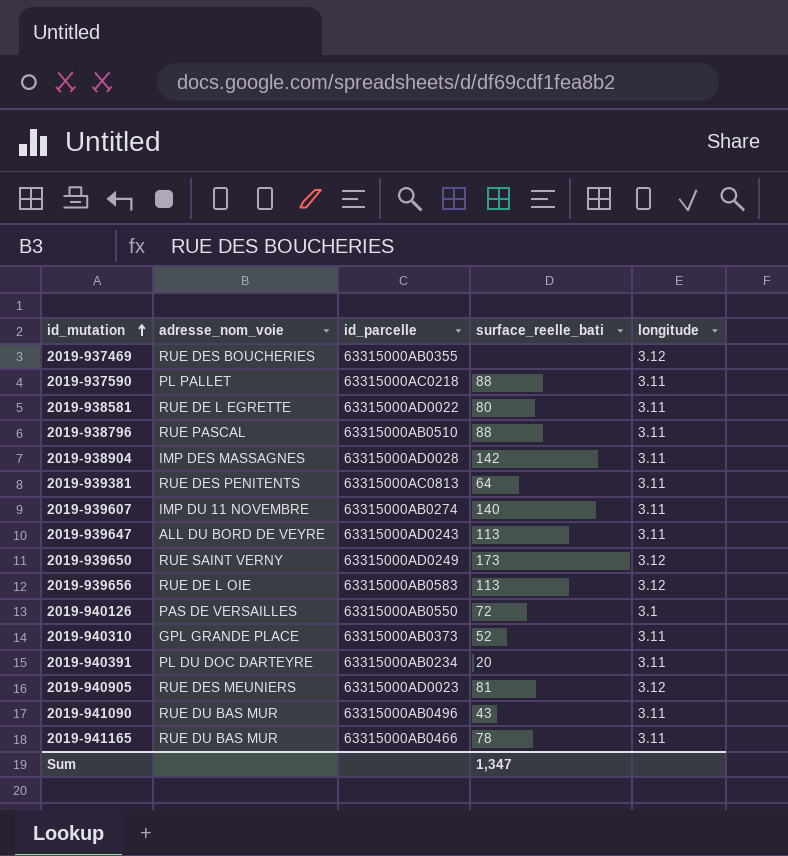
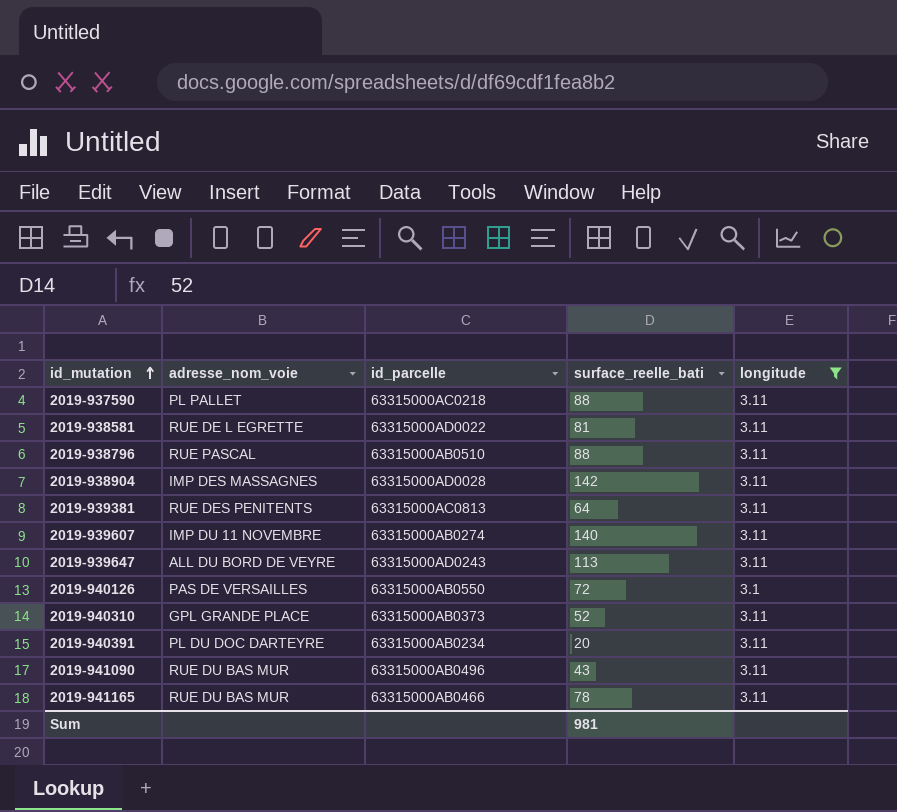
filter: none -> longitude != 3.12
2019-938581 | surface_reelle_bati: 80 -> 81
Sum | surface_reelle_bati: 1,347 -> 981

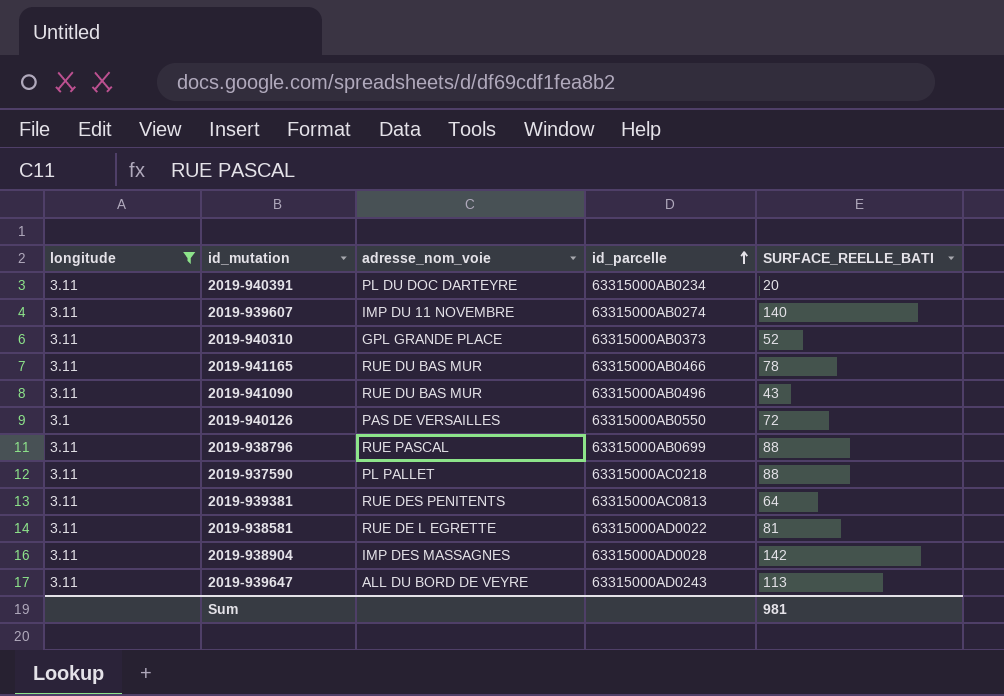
row order: id_mutation ascending -> id_parcelle ascending
column longitude | position: 5 -> 1
column name: surface_reelle_bati -> SURFACE_REELLE_BATI
2019-938796 | id_parcelle: 63315000AB0510 -> 63315000AB0699

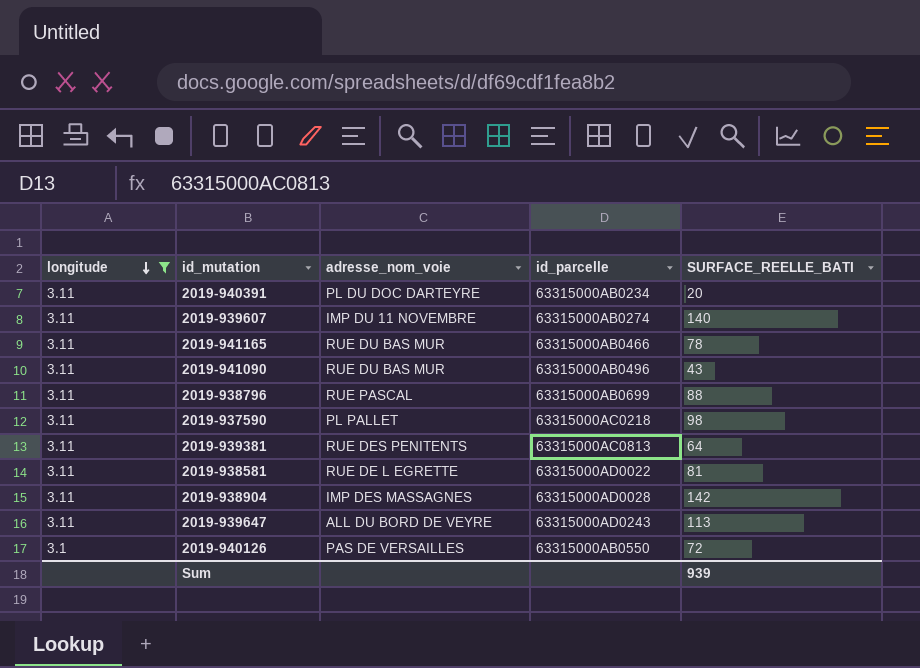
row order: id_parcelle ascending -> longitude descending
row 2019-940310: 3.11 | GPL GRANDE PLACE | 63315000AB0373 | 52 -> none
2019-937590 | SURFACE_REELLE_BATI: 88 -> 98
Sum | SURFACE_REELLE_BATI: 981 -> 939

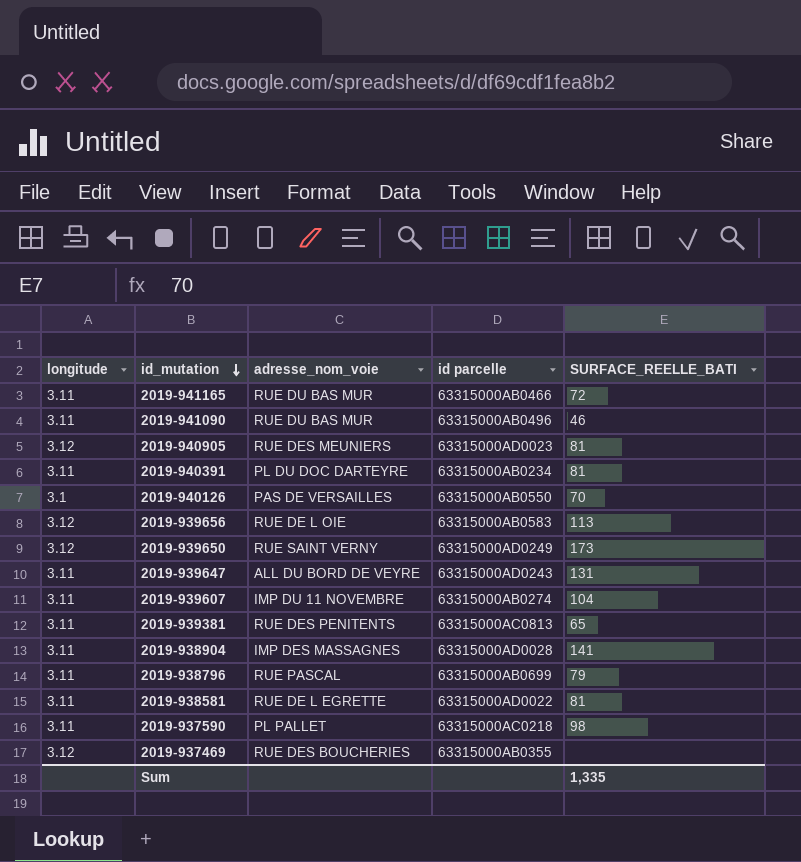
filter: longitude != 3.12 -> none
row order: longitude descending -> id_mutation descending
column name: id_parcelle -> id parcelle
2019-941165 | SURFACE_REELLE_BATI: 78 -> 72
2019-941090 | SURFACE_REELLE_BATI: 43 -> 46
2019-940391 | SURFACE_REELLE_BATI: 20 -> 81
2019-940126 | SURFACE_REELLE_BATI: 72 -> 70
2019-939647 | SURFACE_REELLE_BATI: 113 -> 131
2019-939607 | SURFACE_REELLE_BATI: 140 -> 104
2019-939381 | SURFACE_REELLE_BATI: 64 -> 65
2019-938904 | SURFACE_REELLE_BATI: 142 -> 141
2019-938796 | SURFACE_REELLE_BATI: 88 -> 79
Sum | SURFACE_REELLE_BATI: 939 -> 1,335

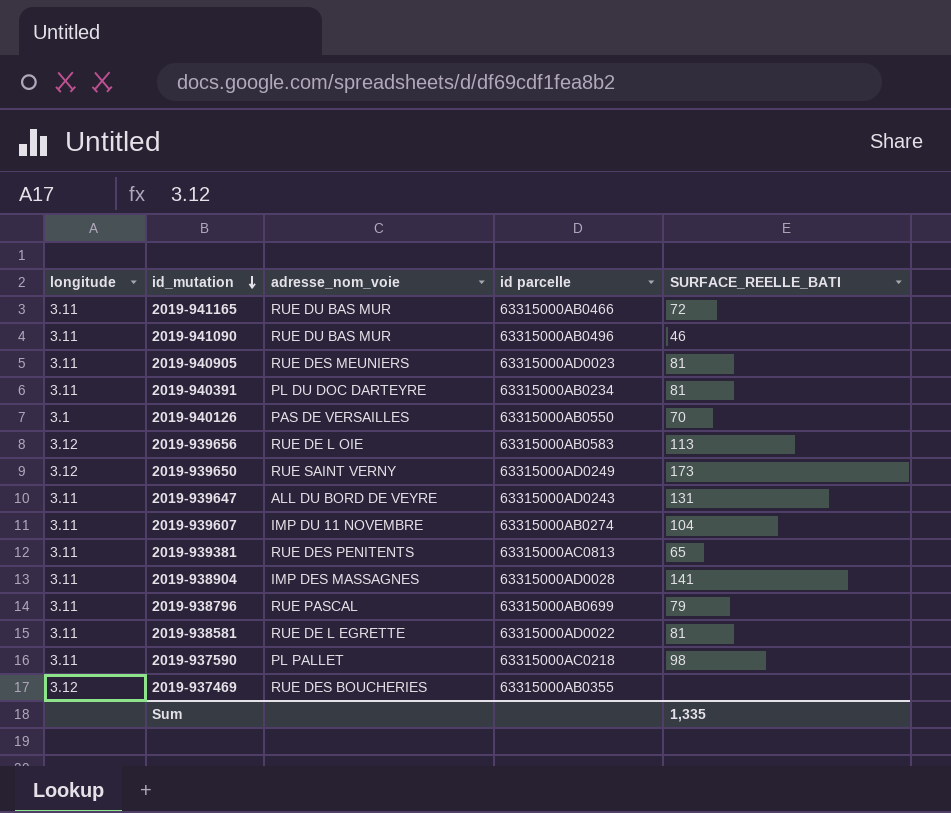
2019-940905 | longitude: 3.12 -> 3.11

